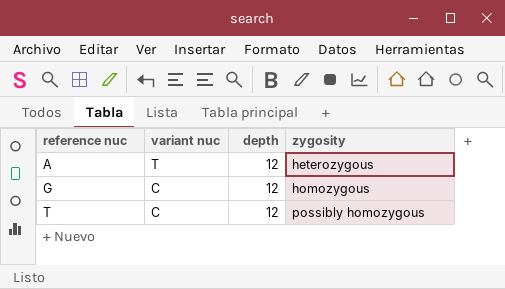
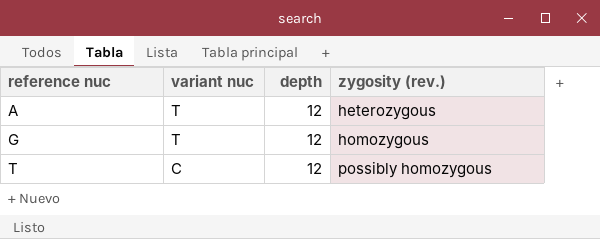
column name: zygosity -> zygosity (rev.)
G | variant nuc: C -> T

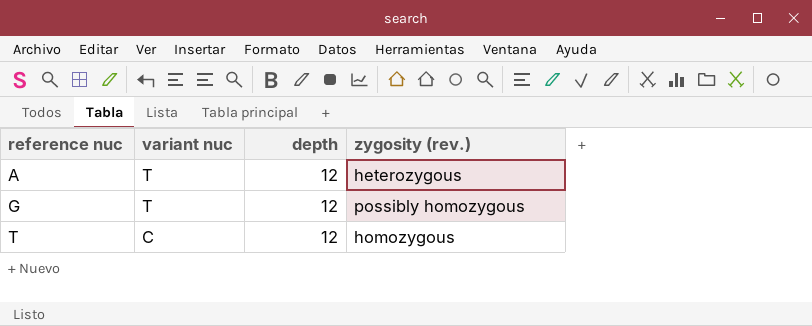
G | zygosity (rev.): homozygous -> possibly homozygous
T | zygosity (rev.): possibly homozygous -> homozygous

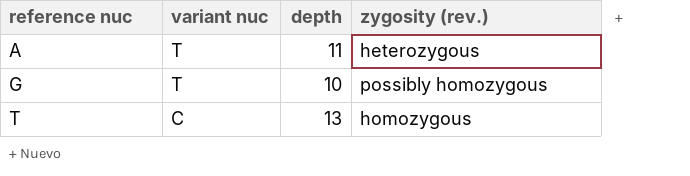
A | depth: 12 -> 11
G | depth: 12 -> 10
T | depth: 12 -> 13

